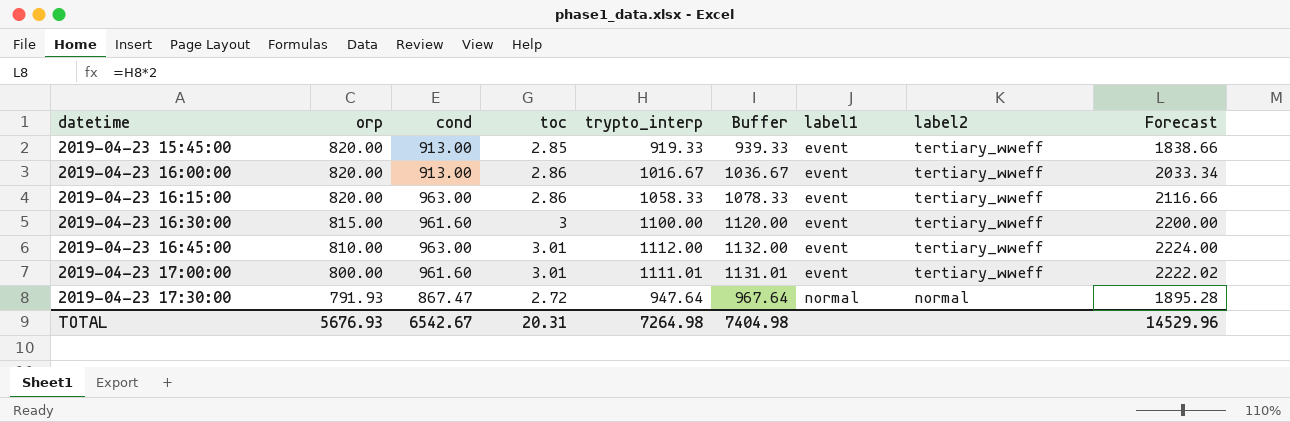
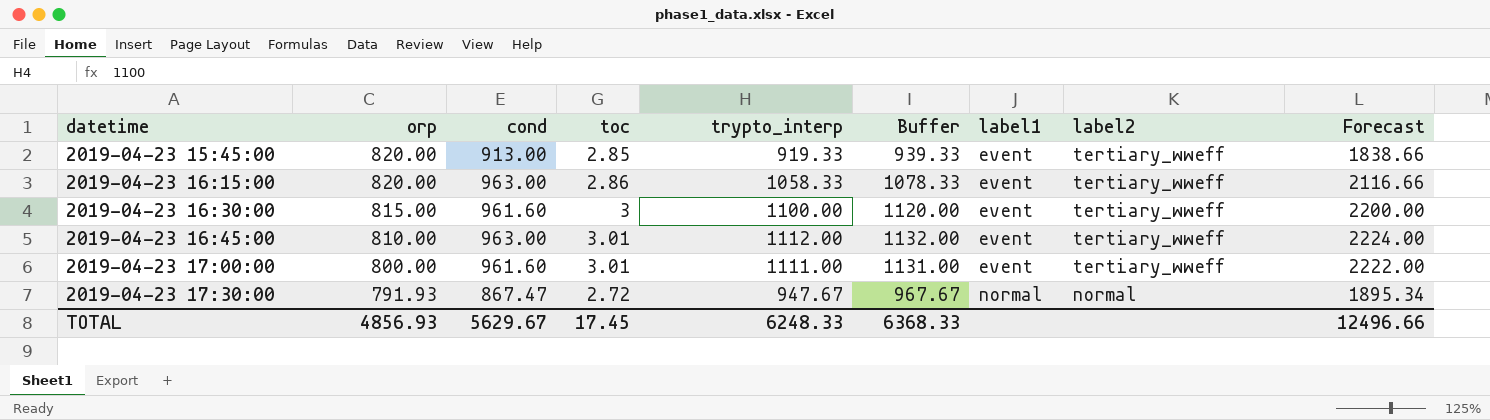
row 2019-04-23 16:00:00: 820.00 | 913.00 | 2.86 | 1016.67 | 1036.67 | event | tertiary_wweff | 2033.34 -> none
2019-04-23 17:00:00 | trypto_interp: 1111.01 -> 1111.00
2019-04-23 17:00:00 | Buffer: 1131.01 -> 1131.00
2019-04-23 17:00:00 | Forecast: 2222.02 -> 2222.00
2019-04-23 17:30:00 | trypto_interp: 947.64 -> 947.67
2019-04-23 17:30:00 | Buffer: 967.64 -> 967.67
2019-04-23 17:30:00 | Forecast: 1895.28 -> 1895.34
TOTAL | orp: 5676.93 -> 4856.93
TOTAL | cond: 6542.67 -> 5629.67
TOTAL | toc: 20.31 -> 17.45
TOTAL | trypto_interp: 7264.98 -> 6248.33
TOTAL | Buffer: 7404.98 -> 6368.33
TOTAL | Forecast: 14529.96 -> 12496.66

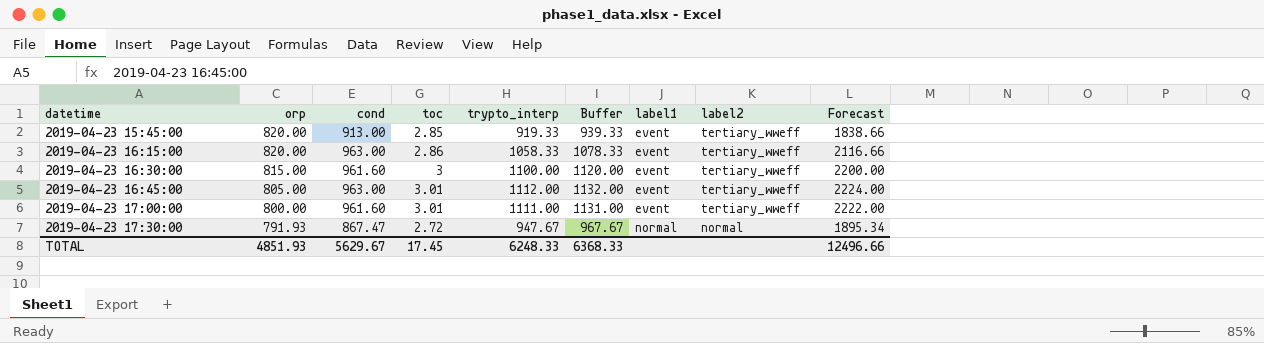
2019-04-23 16:45:00 | orp: 810.00 -> 805.00
TOTAL | orp: 4856.93 -> 4851.93

